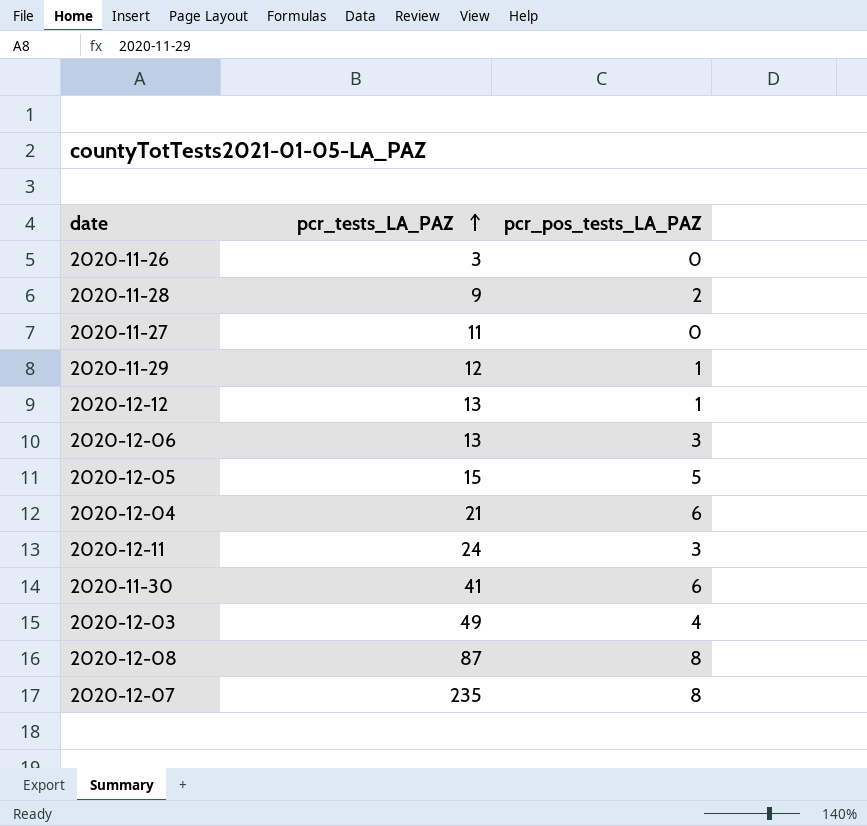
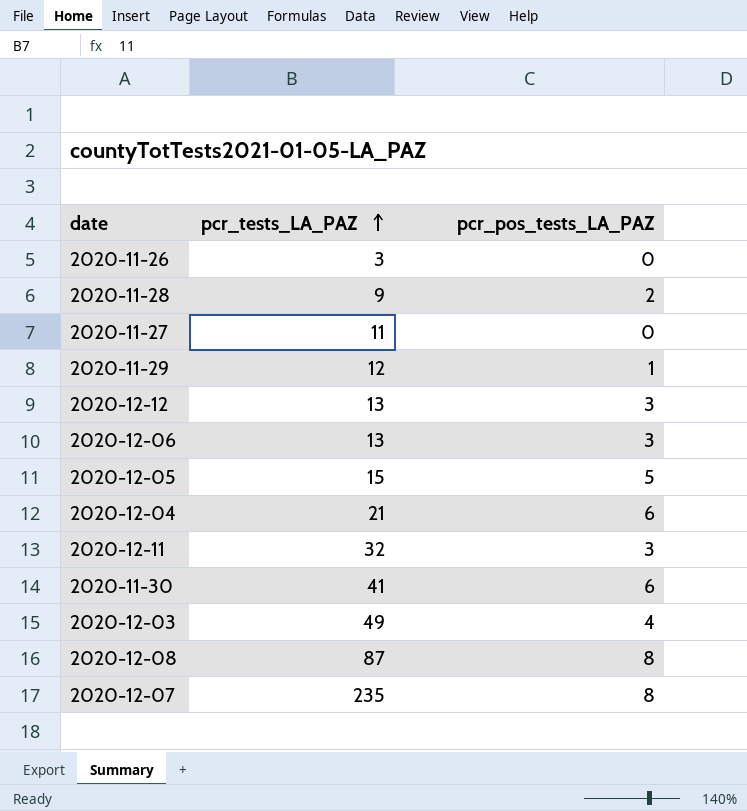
2020-12-12 | pcr_pos_tests_LA_PAZ: 1 -> 3
2020-12-11 | pcr_tests_LA_PAZ: 24 -> 32

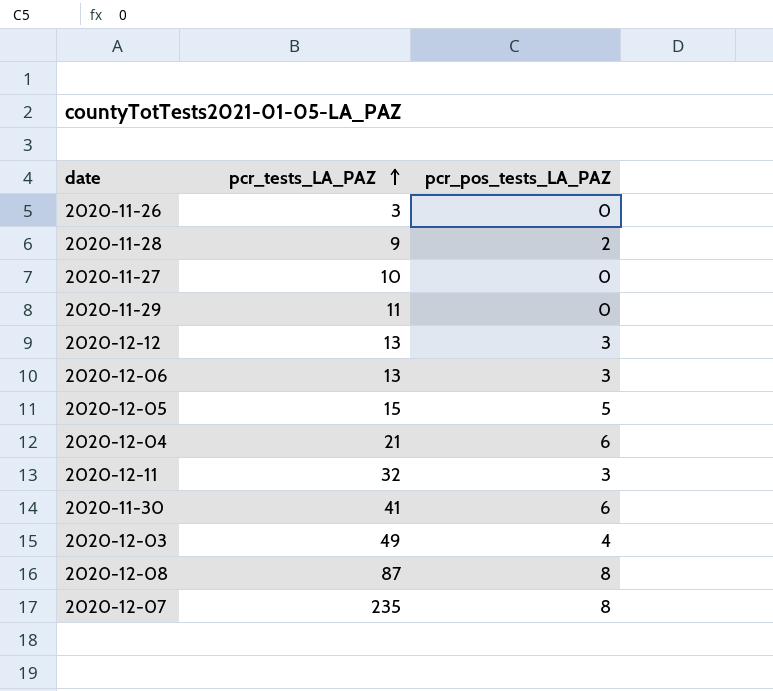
2020-11-27 | pcr_tests_LA_PAZ: 11 -> 10
2020-11-29 | pcr_tests_LA_PAZ: 12 -> 11
2020-11-29 | pcr_pos_tests_LA_PAZ: 1 -> 0

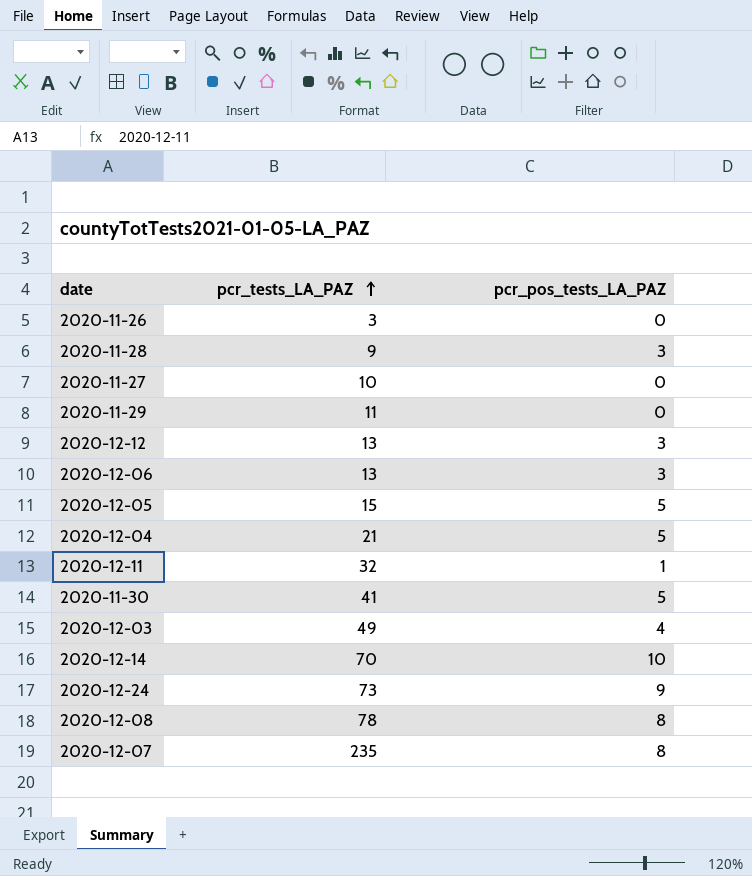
2020-11-28 | pcr_pos_tests_LA_PAZ: 2 -> 3
2020-12-04 | pcr_pos_tests_LA_PAZ: 6 -> 5
2020-12-11 | pcr_pos_tests_LA_PAZ: 3 -> 1
2020-11-30 | pcr_pos_tests_LA_PAZ: 6 -> 5
row 2020-12-14: none -> 70 | 10
row 2020-12-24: none -> 73 | 9
2020-12-08 | pcr_tests_LA_PAZ: 87 -> 78

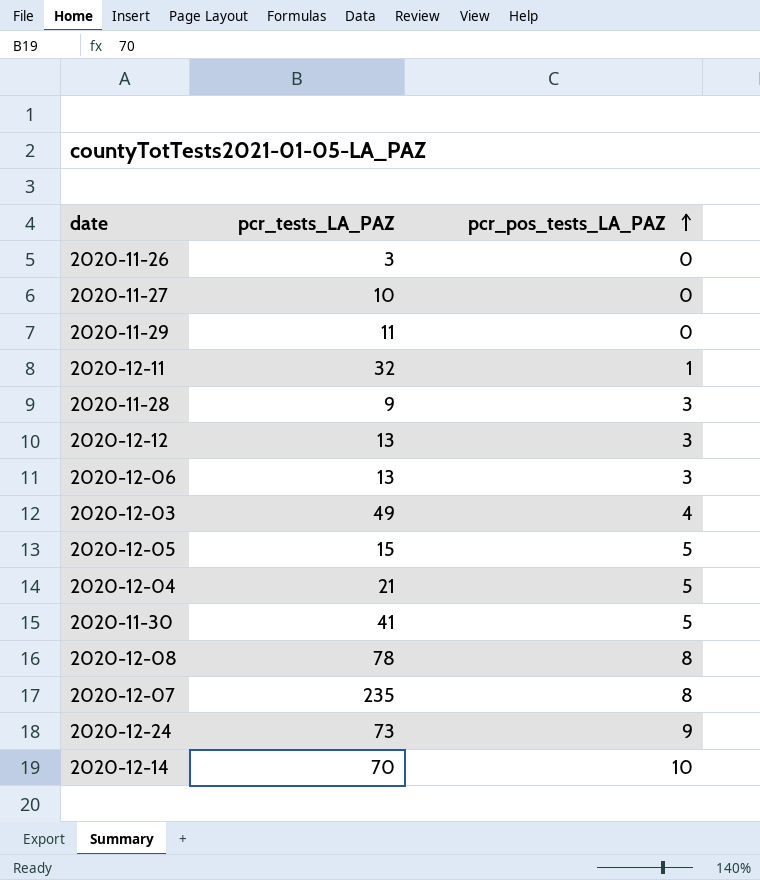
row order: pcr_tests_LA_PAZ ascending -> pcr_pos_tests_LA_PAZ ascending

